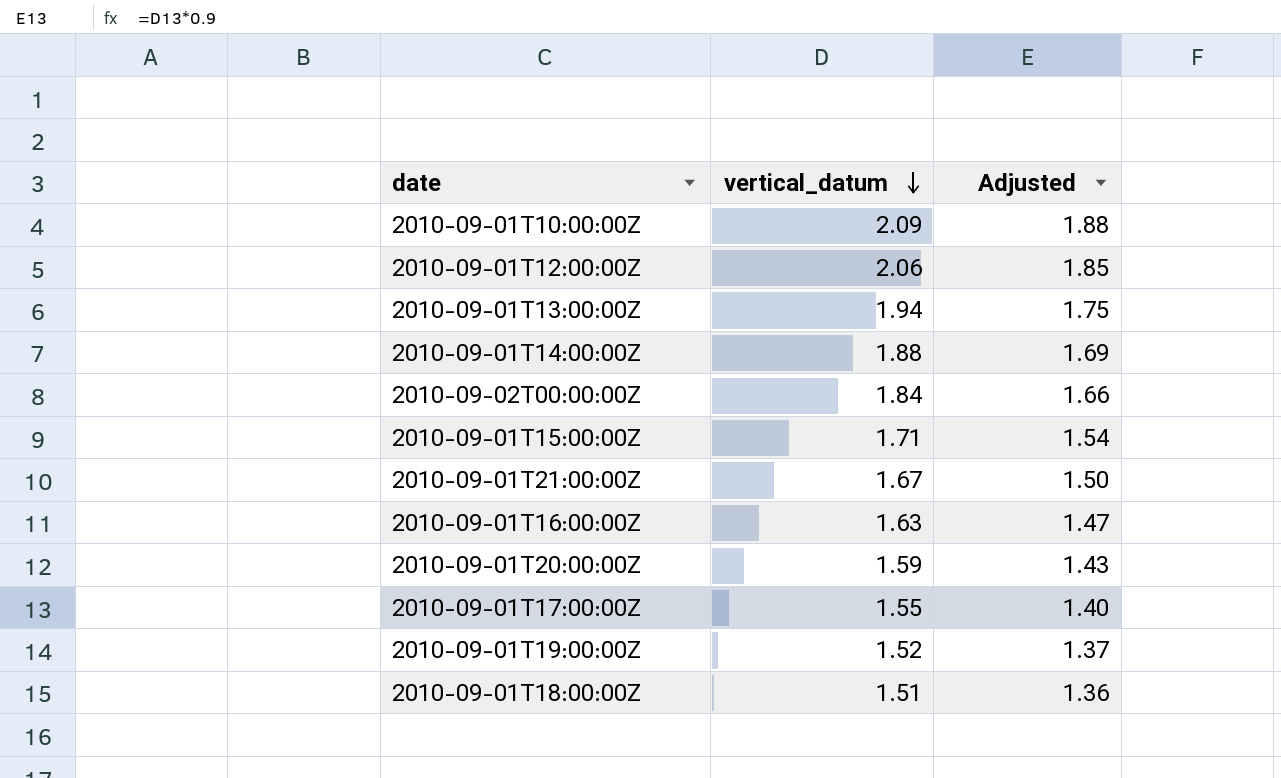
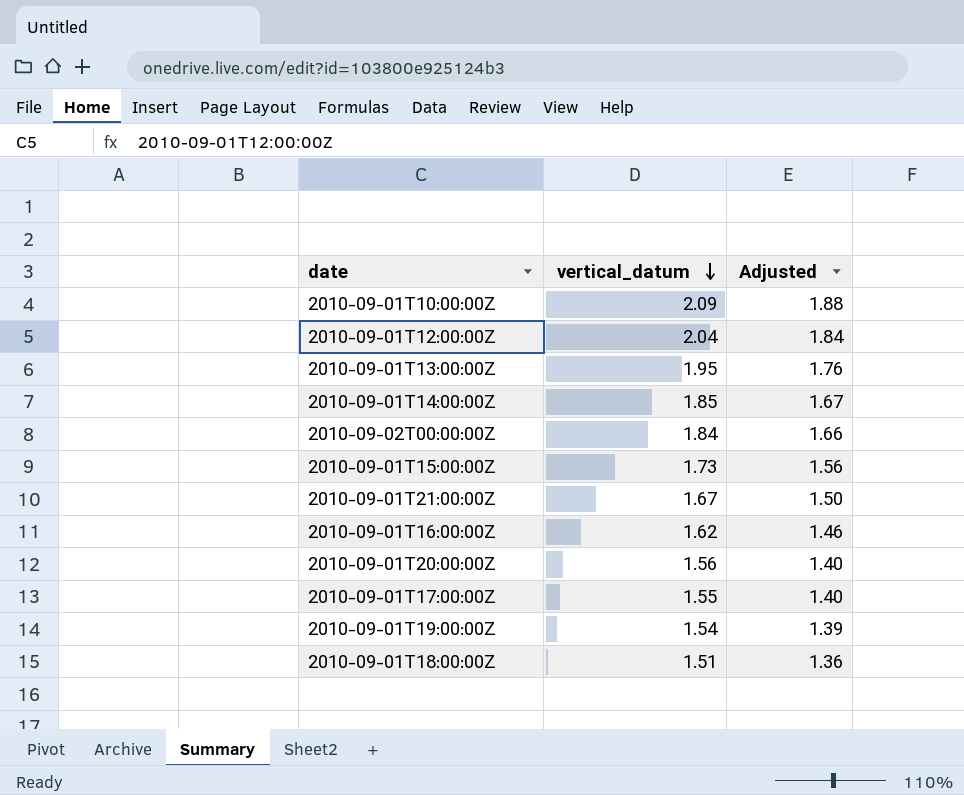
2010-09-01T12:00:00Z | vertical_datum: 2.06 -> 2.04
2010-09-01T12:00:00Z | Adjusted: 1.85 -> 1.84
2010-09-01T13:00:00Z | vertical_datum: 1.94 -> 1.95
2010-09-01T13:00:00Z | Adjusted: 1.75 -> 1.76
2010-09-01T14:00:00Z | vertical_datum: 1.88 -> 1.85
2010-09-01T14:00:00Z | Adjusted: 1.69 -> 1.67
2010-09-01T15:00:00Z | vertical_datum: 1.71 -> 1.73
2010-09-01T15:00:00Z | Adjusted: 1.54 -> 1.56
2010-09-01T16:00:00Z | vertical_datum: 1.63 -> 1.62
2010-09-01T16:00:00Z | Adjusted: 1.47 -> 1.46
2010-09-01T20:00:00Z | vertical_datum: 1.59 -> 1.56
2010-09-01T20:00:00Z | Adjusted: 1.43 -> 1.40
2010-09-01T19:00:00Z | vertical_datum: 1.52 -> 1.54
2010-09-01T19:00:00Z | Adjusted: 1.37 -> 1.39

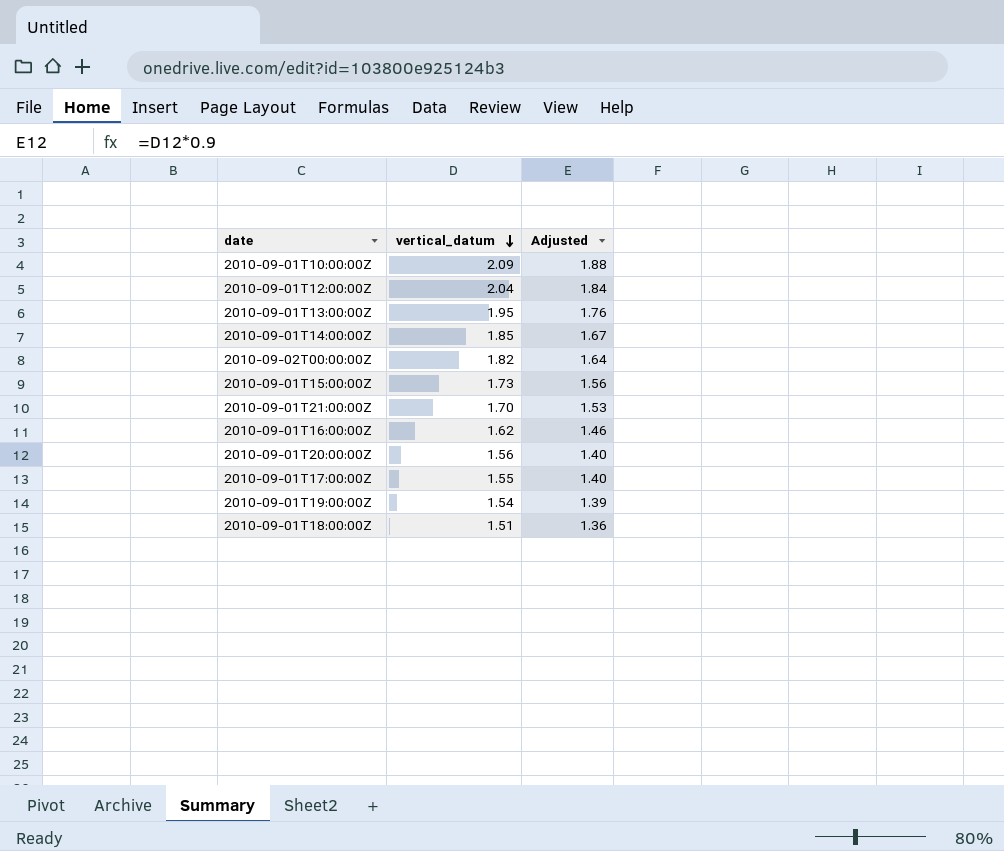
2010-09-02T00:00:00Z | vertical_datum: 1.84 -> 1.82
2010-09-02T00:00:00Z | Adjusted: 1.66 -> 1.64
2010-09-01T21:00:00Z | vertical_datum: 1.67 -> 1.70
2010-09-01T21:00:00Z | Adjusted: 1.50 -> 1.53

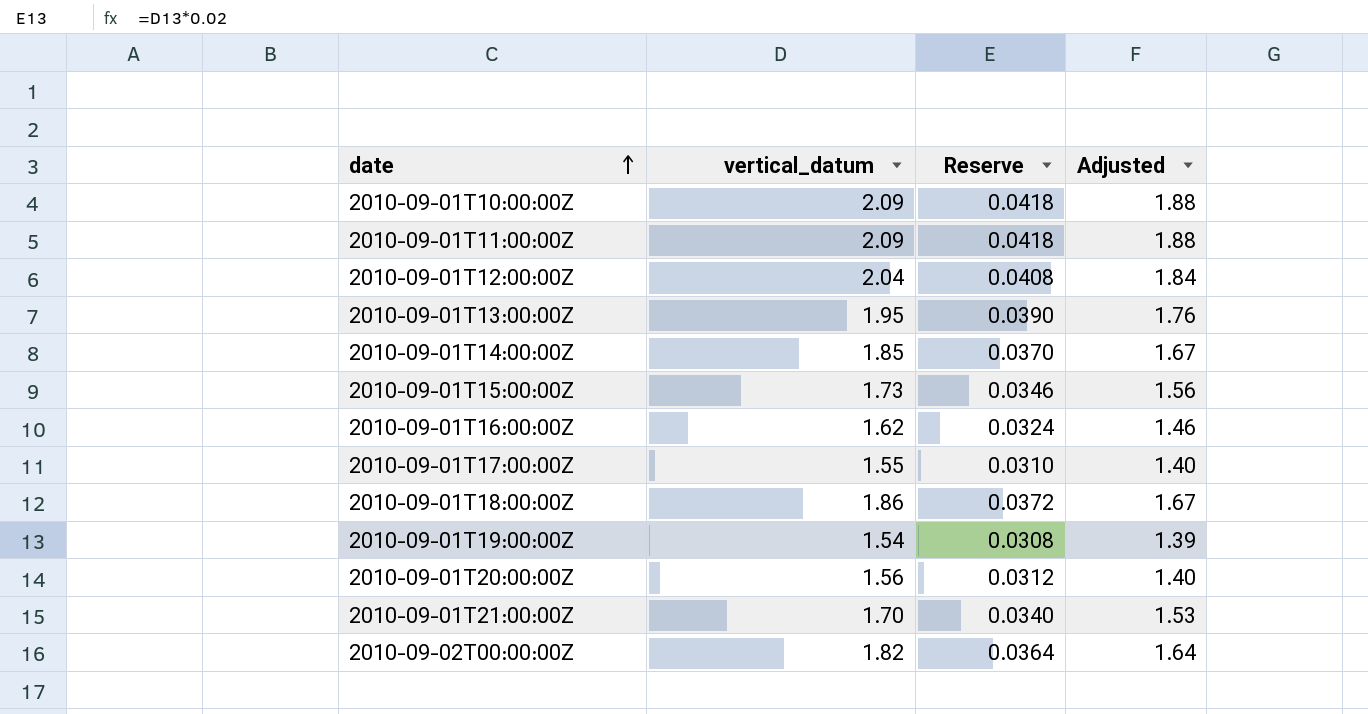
row order: vertical_datum descending -> date ascending
column Reserve | formula: none -> [vertical_datum] * 0.02
row 2010-09-01T11:00:00Z: none -> 2.09 | 0.0418 | 1.88
2010-09-01T18:00:00Z | vertical_datum: 1.51 -> 1.86
2010-09-01T18:00:00Z | Adjusted: 1.36 -> 1.67

